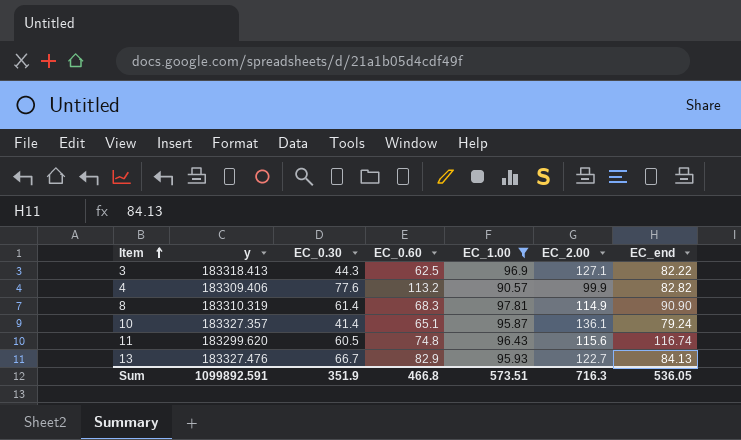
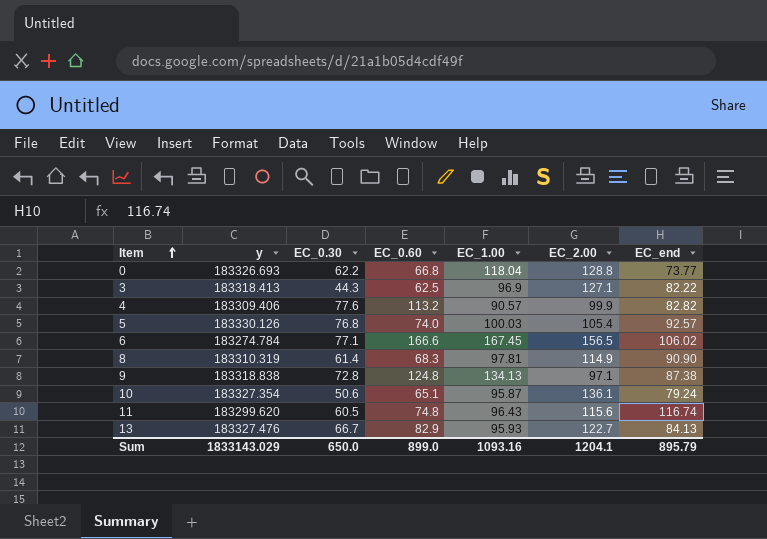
filter: EC_1.00 <= 97.81 -> none
10 | y: 183327.357 -> 183327.354
10 | EC_0.30: 41.4 -> 50.6
Sum | y: 1099892.591 -> 1833143.029
Sum | EC_0.30: 351.9 -> 650.0
Sum | EC_0.60: 466.8 -> 899.0
Sum | EC_1.00: 573.51 -> 1093.16
Sum | EC_2.00: 716.3 -> 1204.1
Sum | EC_end: 536.05 -> 895.79

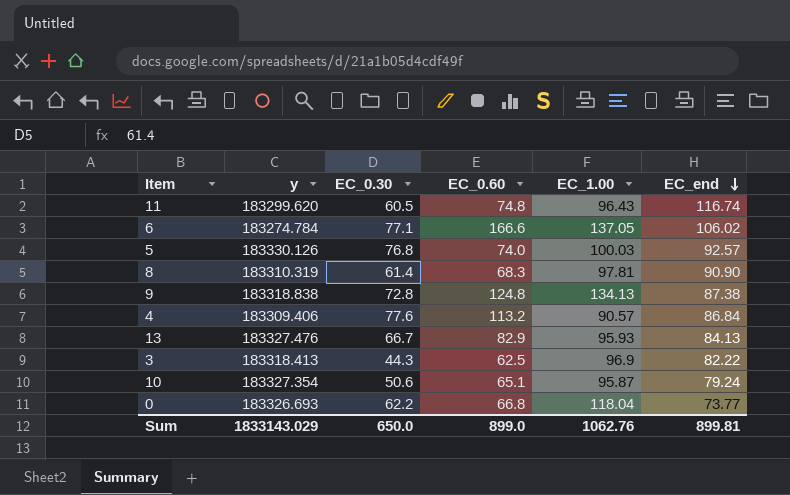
row order: Item ascending -> EC_end descending
column EC_2.00 | position: 6 -> none
6 | EC_1.00: 167.45 -> 137.05
4 | EC_end: 82.82 -> 86.84
Sum | EC_1.00: 1093.16 -> 1062.76
Sum | EC_end: 895.79 -> 899.81

